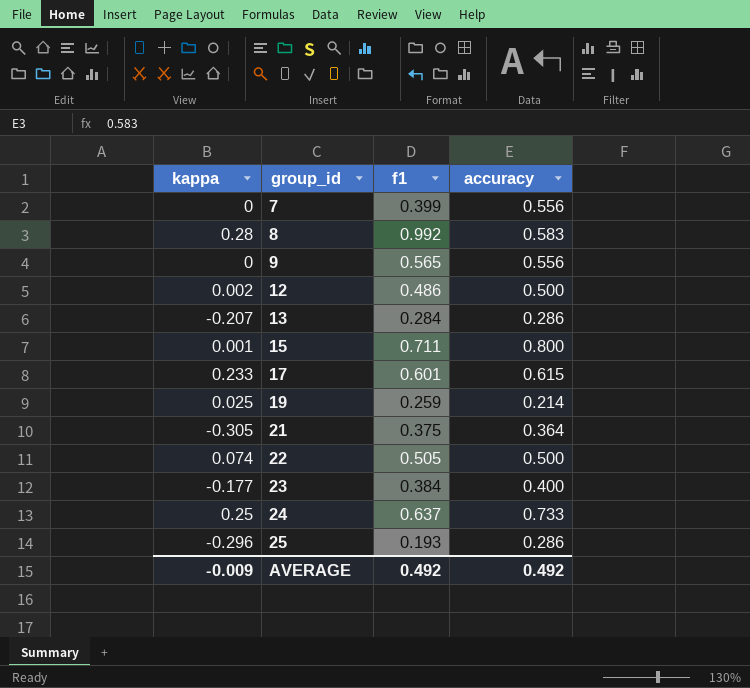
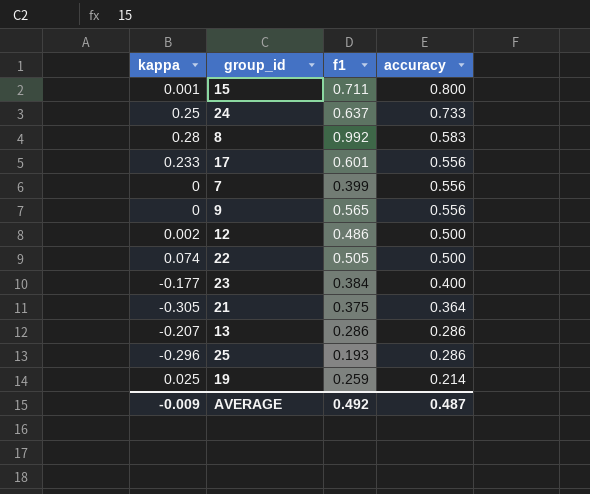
row order: group_id ascending -> accuracy descending
17 | accuracy: 0.615 -> 0.556
13 | f1: 0.284 -> 0.286
AVERAGE | accuracy: 0.492 -> 0.487

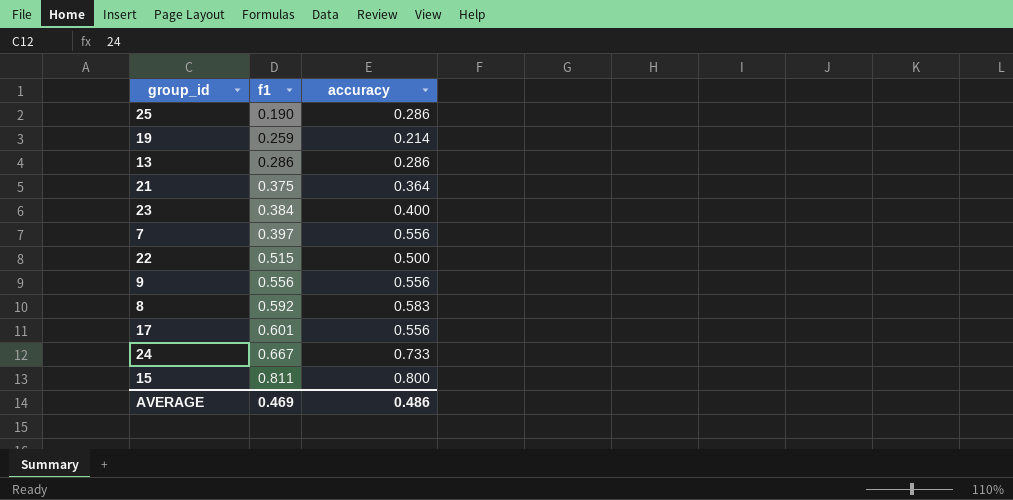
row order: accuracy descending -> f1 ascending
column kappa | position: 1 -> none
row 12: 0.002 | 0.486 | 0.500 -> none
25 | f1: 0.193 -> 0.190
7 | f1: 0.399 -> 0.397
22 | f1: 0.505 -> 0.515
9 | f1: 0.565 -> 0.556
8 | f1: 0.992 -> 0.592
24 | f1: 0.637 -> 0.667
15 | f1: 0.711 -> 0.811
AVERAGE | f1: 0.492 -> 0.469
AVERAGE | accuracy: 0.487 -> 0.486

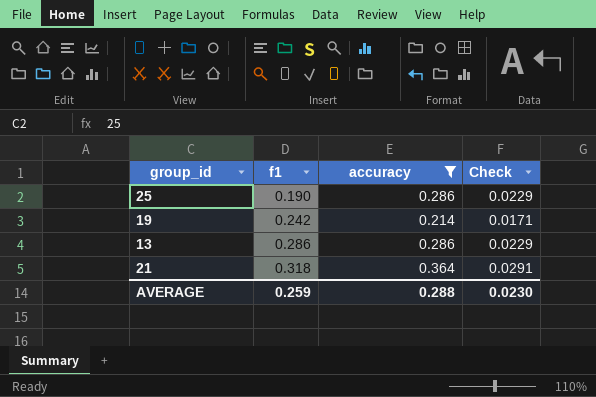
filter: none -> accuracy <= 0.364
column Check | formula: none -> [accuracy] * 0.08
19 | f1: 0.259 -> 0.242
21 | f1: 0.375 -> 0.318
AVERAGE | f1: 0.469 -> 0.259
AVERAGE | accuracy: 0.486 -> 0.288

